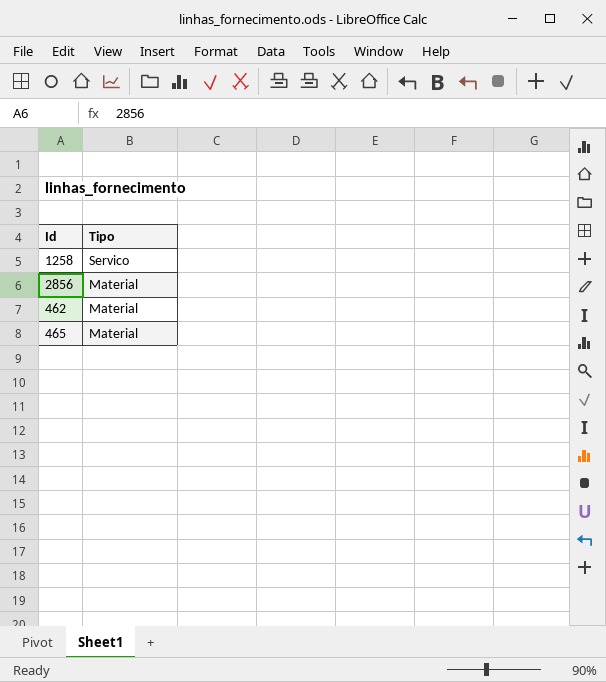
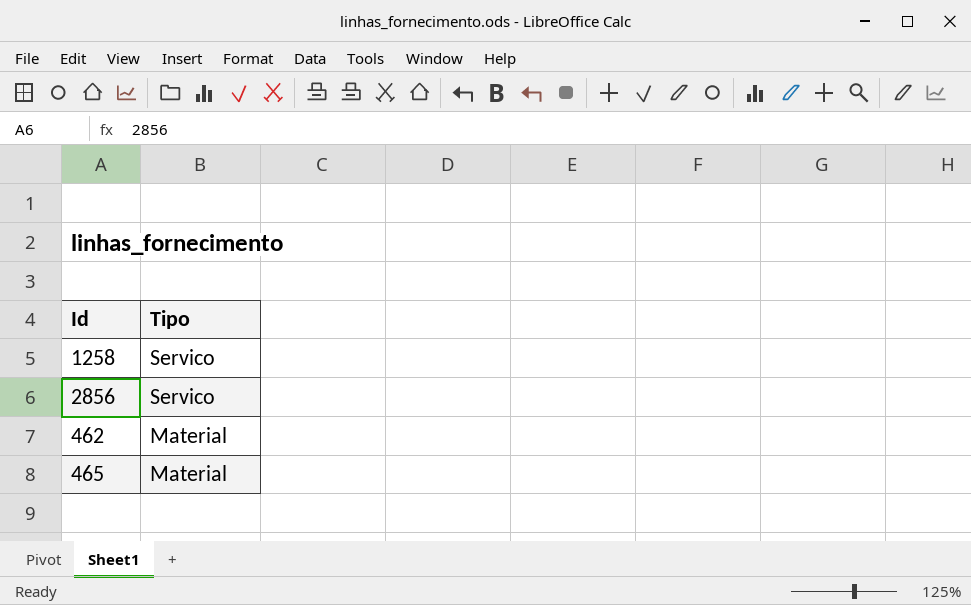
2856 | Tipo: Material -> Servico

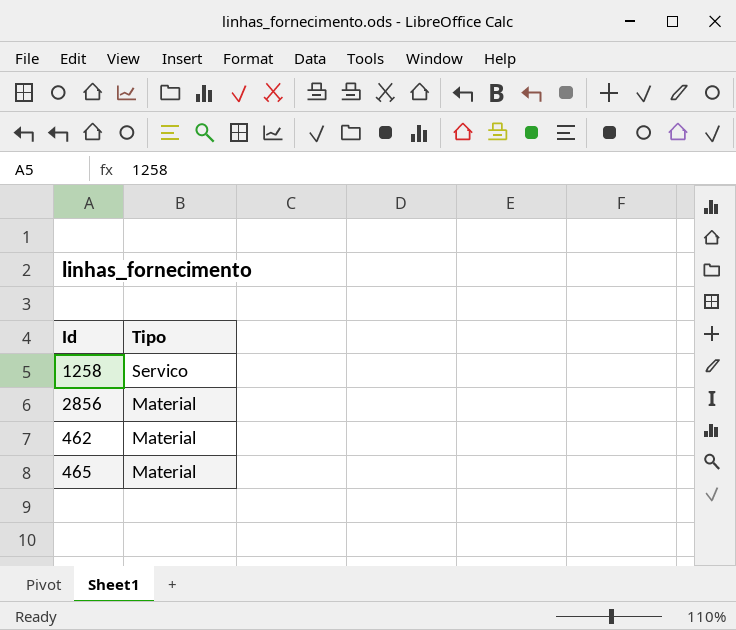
2856 | Tipo: Servico -> Material

